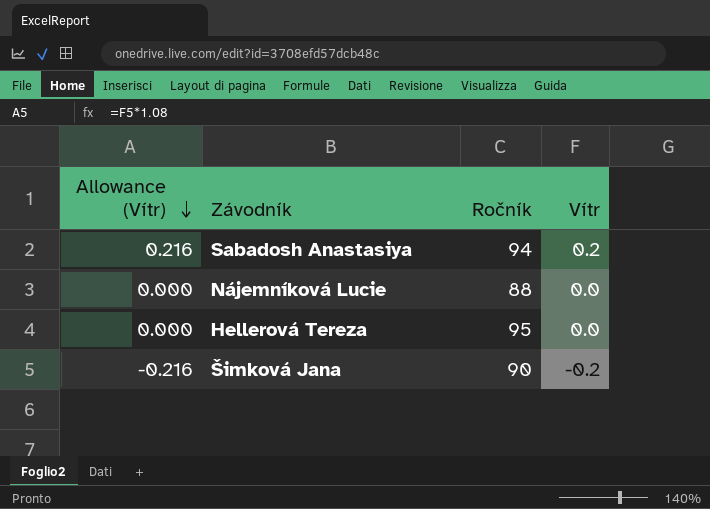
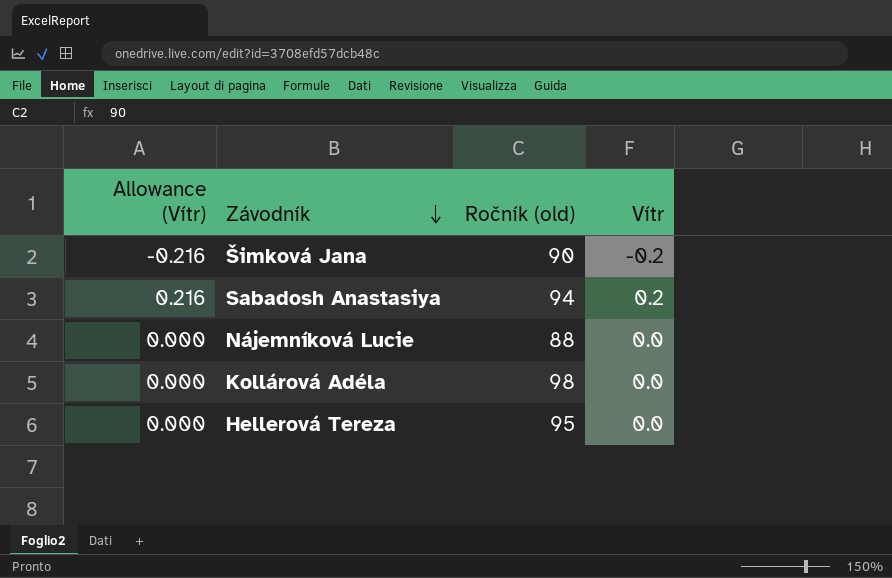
row order: Allowance (Vítr) descending -> Závodník descending
column name: Ročník -> Ročník (old)
row Kollárová Adéla: none -> 0.000 | 98 | 0.0

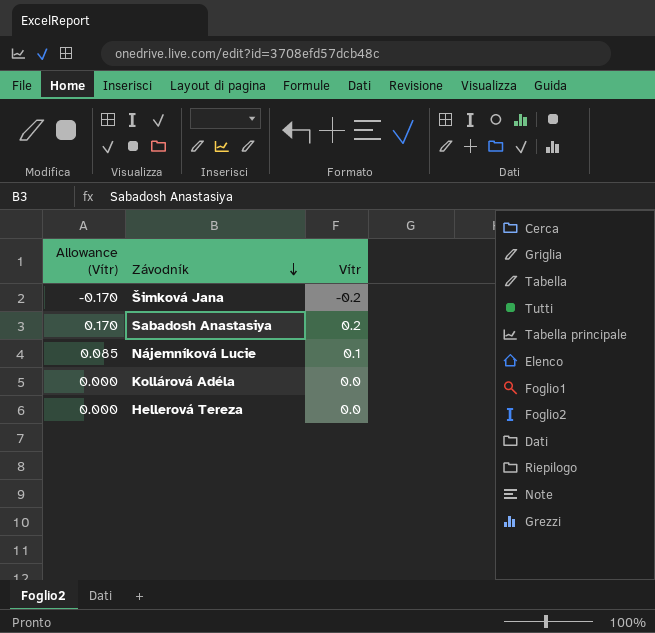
column Ročník (old) | position: 3 -> none
column Allowance (Vítr) | formula: [Vítr] * 1.08 -> [Vítr] * 0.85
Nájemníková Lucie | Vítr: 0.0 -> 0.1

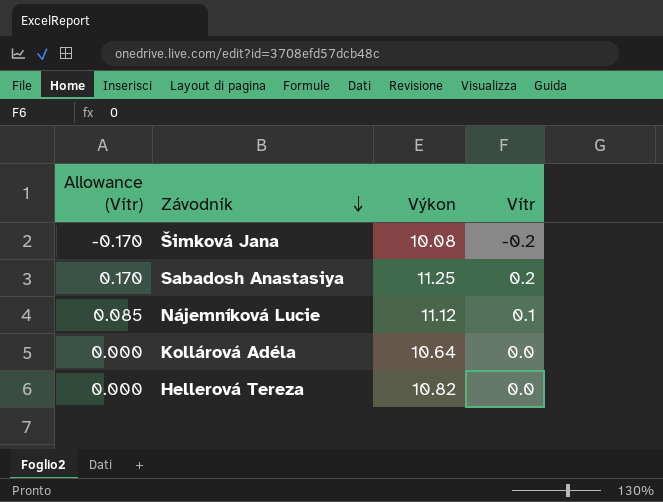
column Výkon | position: none -> 3

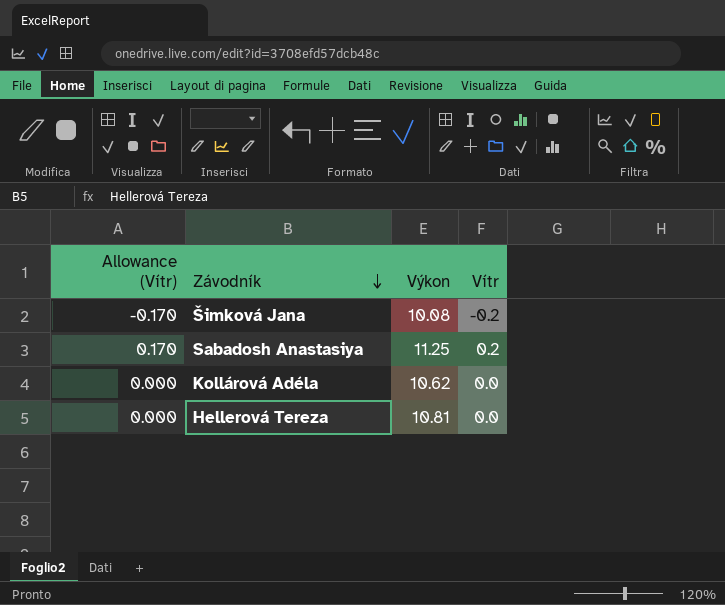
row Nájemníková Lucie: 0.085 | 11.12 | 0.1 -> none
Kollárová Adéla | Výkon: 10.64 -> 10.62
Hellerová Tereza | Výkon: 10.82 -> 10.81

